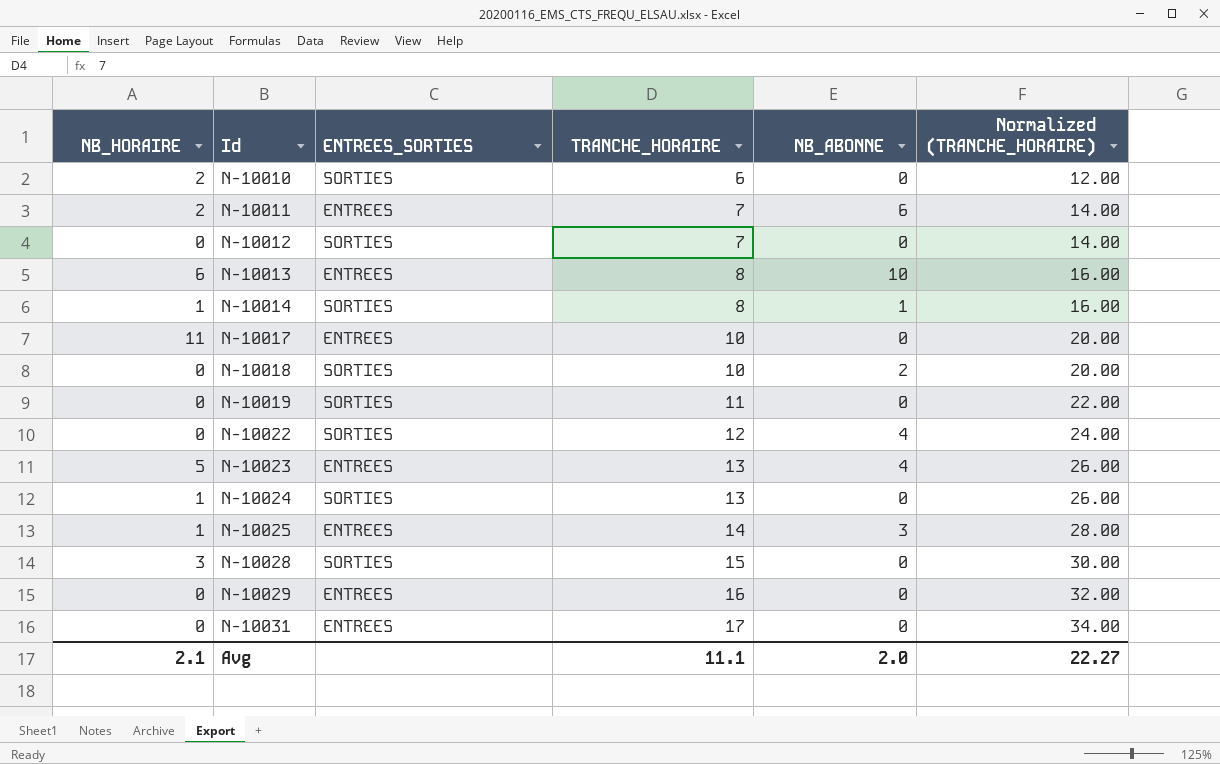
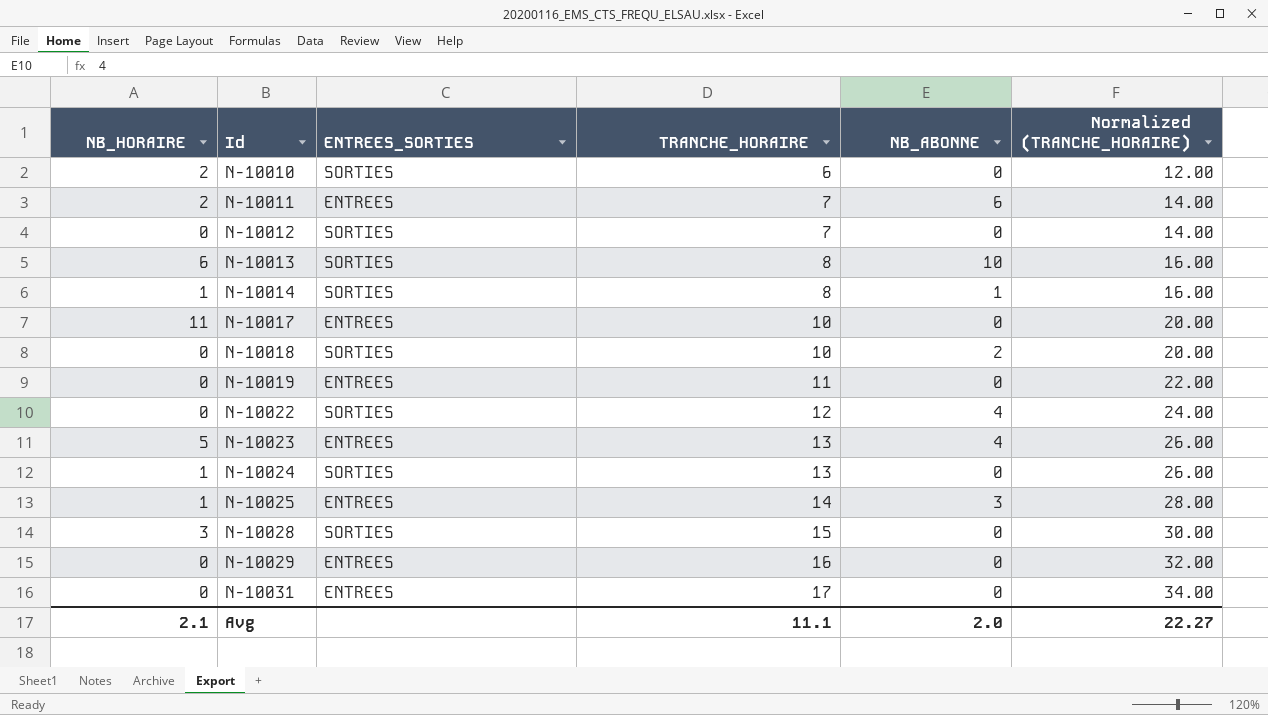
N-10013 | ENTREES_SORTIES: ENTREES -> SORTIES
N-10019 | ENTREES_SORTIES: SORTIES -> ENTREES

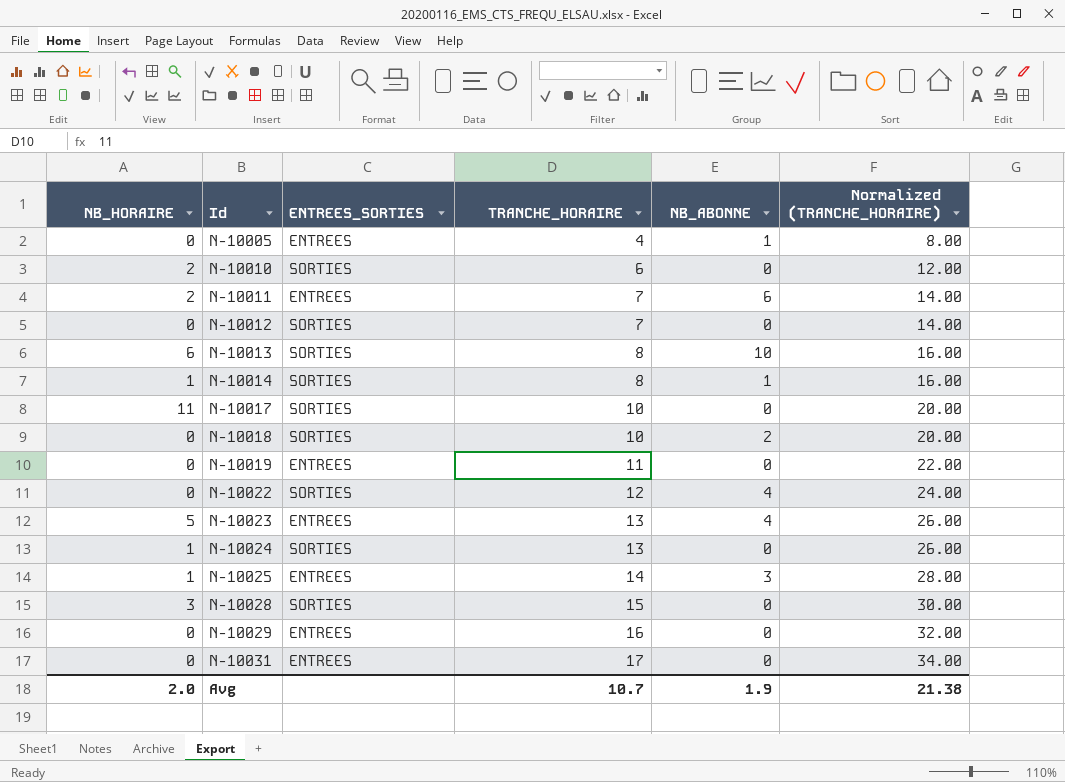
row N-10005: none -> 0 | ENTREES | 4 | 1 | 8.00
N-10017 | ENTREES_SORTIES: ENTREES -> SORTIES
Avg | NB_HORAIRE: 2.1 -> 2.0
Avg | TRANCHE_HORAIRE: 11.1 -> 10.7
Avg | NB_ABONNE: 2.0 -> 1.9
Avg | Normalized (TRANCHE_HORAIRE): 22.27 -> 21.38

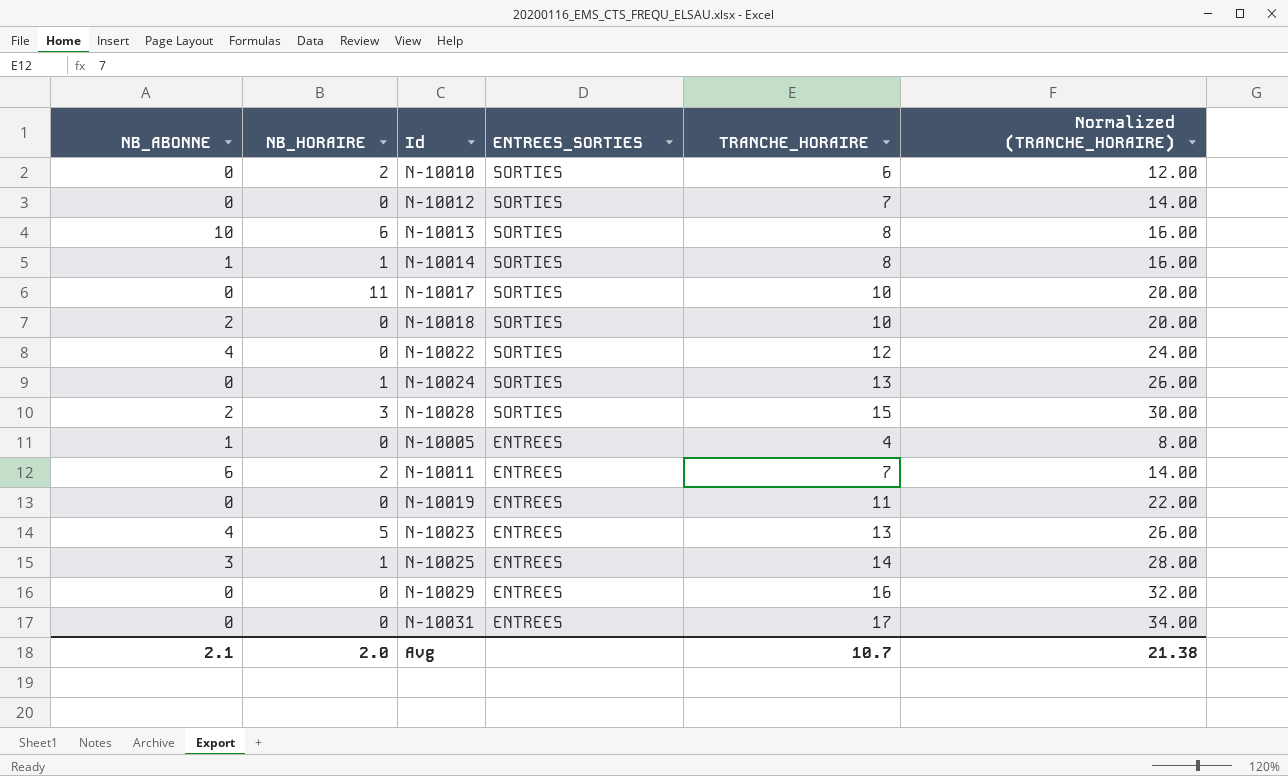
row order: Id ascending -> ENTREES_SORTIES descending
column NB_ABONNE | position: 5 -> 1
N-10028 | NB_ABONNE: 0 -> 2
Avg | NB_ABONNE: 1.9 -> 2.1

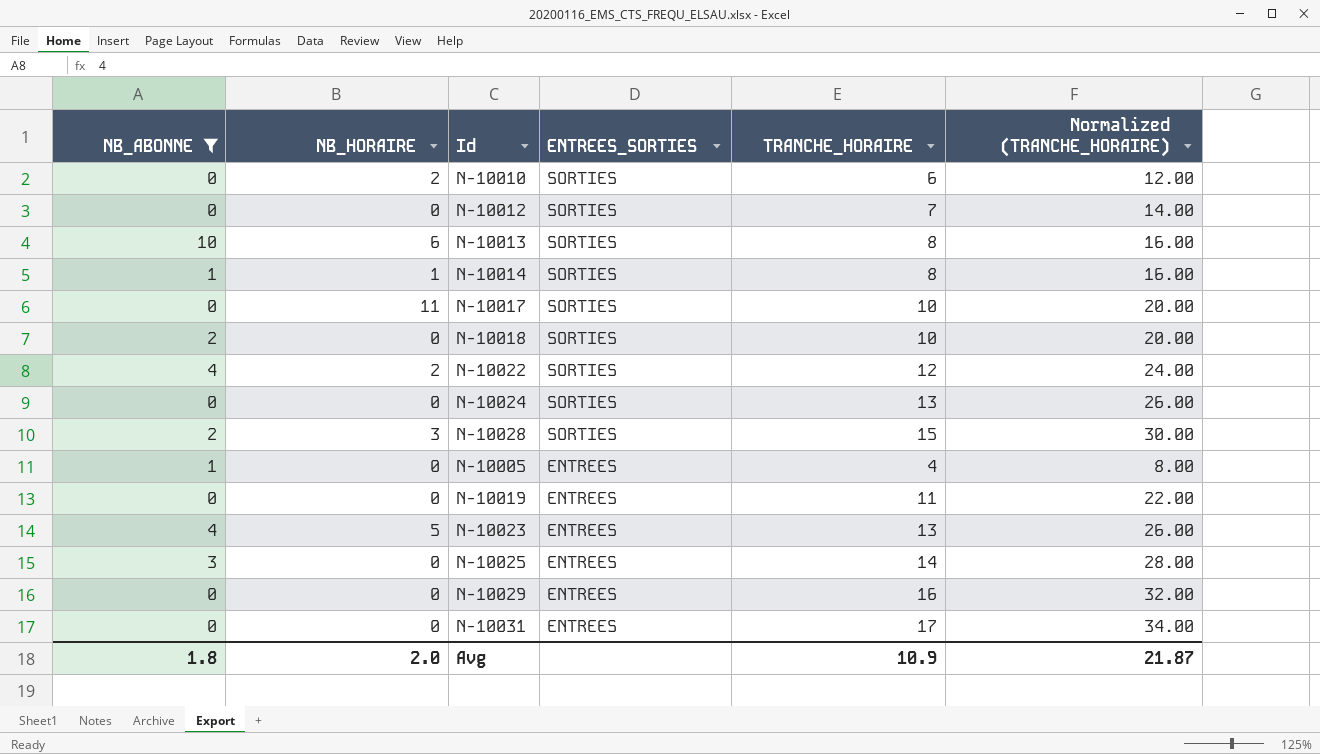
filter: none -> NB_ABONNE != 6
N-10022 | NB_HORAIRE: 0 -> 2
N-10024 | NB_HORAIRE: 1 -> 0
N-10025 | NB_HORAIRE: 1 -> 0
Avg | NB_ABONNE: 2.1 -> 1.8
Avg | TRANCHE_HORAIRE: 10.7 -> 10.9
Avg | Normalized (TRANCHE_HORAIRE): 21.38 -> 21.87

